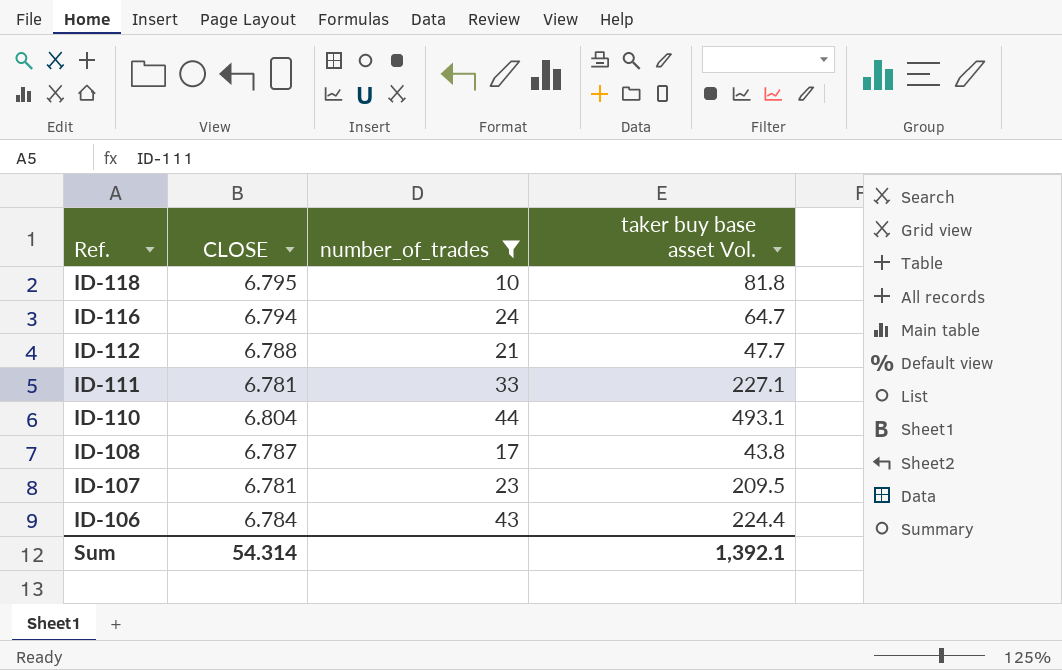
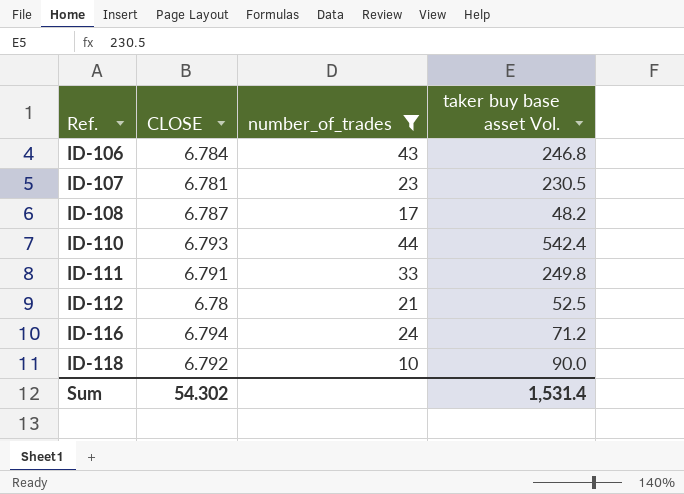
row order: Ref. descending -> Ref. ascending
ID-106 | taker buy base asset Vol.: 224.4 -> 246.8
ID-107 | taker buy base asset Vol.: 209.5 -> 230.5
ID-108 | taker buy base asset Vol.: 43.8 -> 48.2
ID-110 | CLOSE: 6.804 -> 6.793
ID-110 | taker buy base asset Vol.: 493.1 -> 542.4
ID-111 | CLOSE: 6.781 -> 6.791
ID-111 | taker buy base asset Vol.: 227.1 -> 249.8
ID-112 | CLOSE: 6.788 -> 6.78
ID-112 | taker buy base asset Vol.: 47.7 -> 52.5
ID-116 | taker buy base asset Vol.: 64.7 -> 71.2
ID-118 | CLOSE: 6.795 -> 6.792
ID-118 | taker buy base asset Vol.: 81.8 -> 90.0
Sum | CLOSE: 54.314 -> 54.302
Sum | taker buy base asset Vol.: 1,392.1 -> 1,531.4

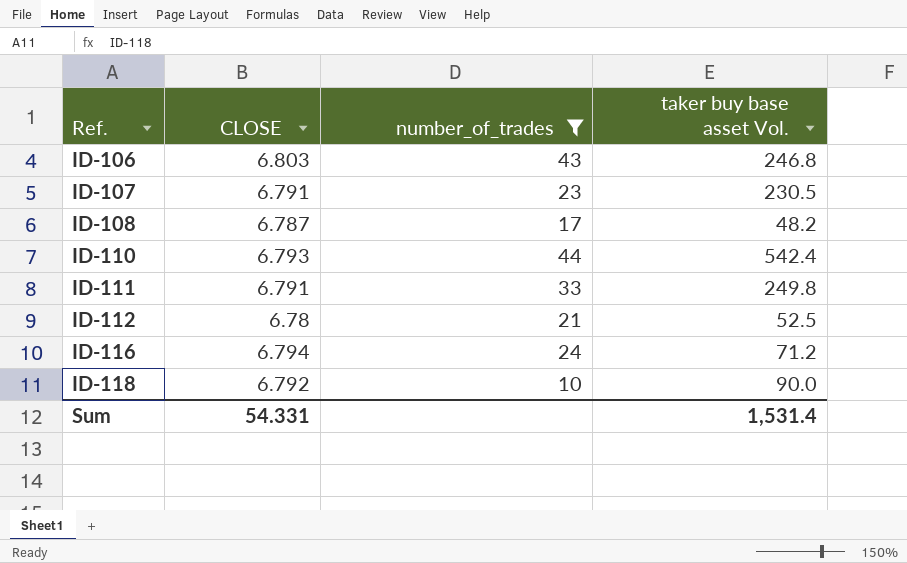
ID-106 | CLOSE: 6.784 -> 6.803
ID-107 | CLOSE: 6.781 -> 6.791
Sum | CLOSE: 54.302 -> 54.331

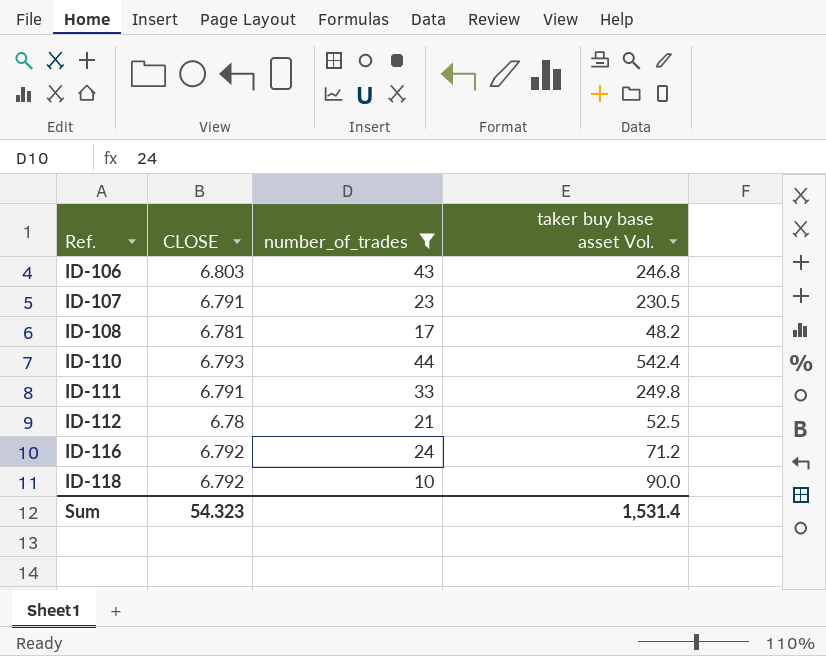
ID-108 | CLOSE: 6.787 -> 6.781
ID-116 | CLOSE: 6.794 -> 6.792
Sum | CLOSE: 54.331 -> 54.323

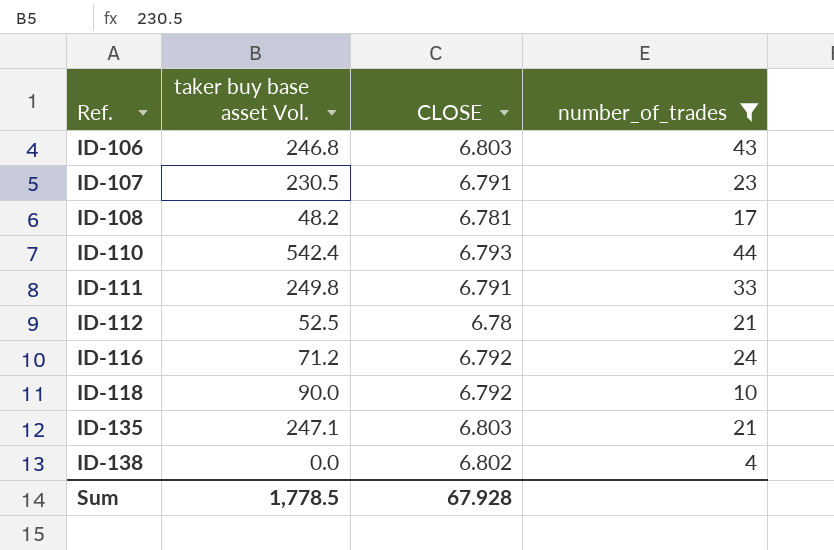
column taker buy base asset Vol. | position: 4 -> 2
row ID-135: none -> 247.1 | 6.803 | 21
row ID-138: none -> 0.0 | 6.802 | 4
Sum | taker buy base asset Vol.: 1,531.4 -> 1,778.5
Sum | CLOSE: 54.323 -> 67.928

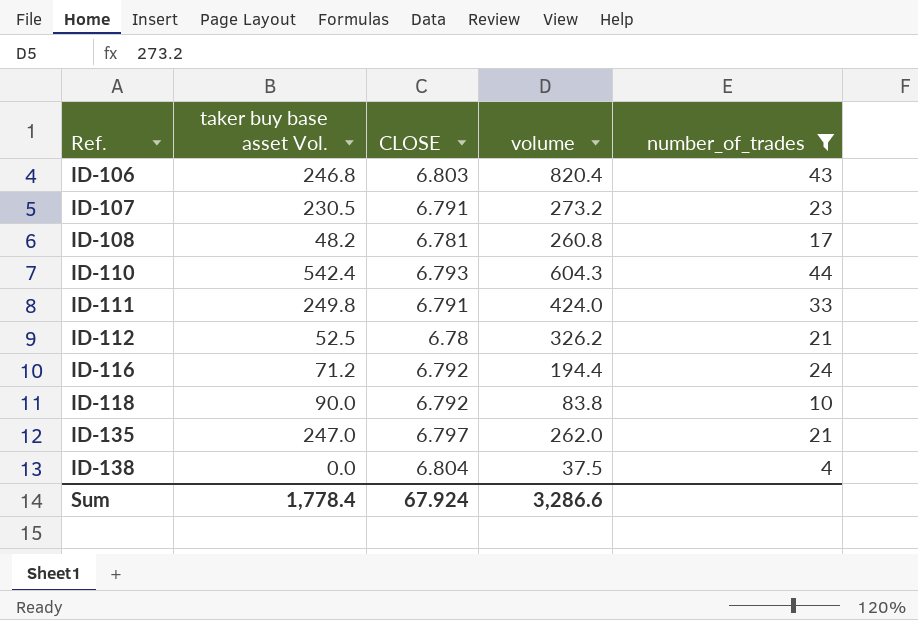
column volume | position: none -> 4
ID-135 | taker buy base asset Vol.: 247.1 -> 247.0
ID-135 | CLOSE: 6.803 -> 6.797
ID-138 | CLOSE: 6.802 -> 6.804
Sum | taker buy base asset Vol.: 1,778.5 -> 1,778.4
Sum | CLOSE: 67.928 -> 67.924

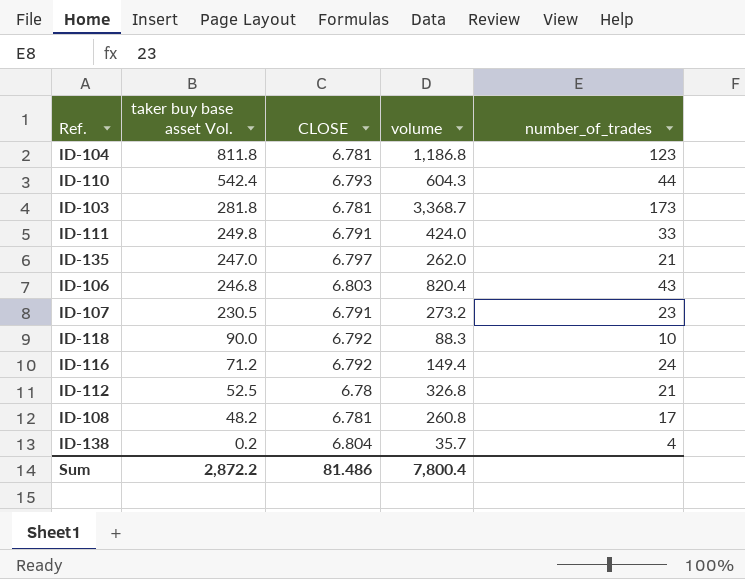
filter: number_of_trades <= 44 -> none
row order: Ref. ascending -> taker buy base asset Vol. descending
ID-118 | volume: 83.8 -> 88.3
ID-116 | volume: 194.4 -> 149.4
ID-112 | volume: 326.2 -> 326.8
ID-138 | taker buy base asset Vol.: 0.0 -> 0.2
ID-138 | volume: 37.5 -> 35.7
Sum | taker buy base asset Vol.: 1,778.4 -> 2,872.2
Sum | CLOSE: 67.924 -> 81.486
Sum | volume: 3,286.6 -> 7,800.4

